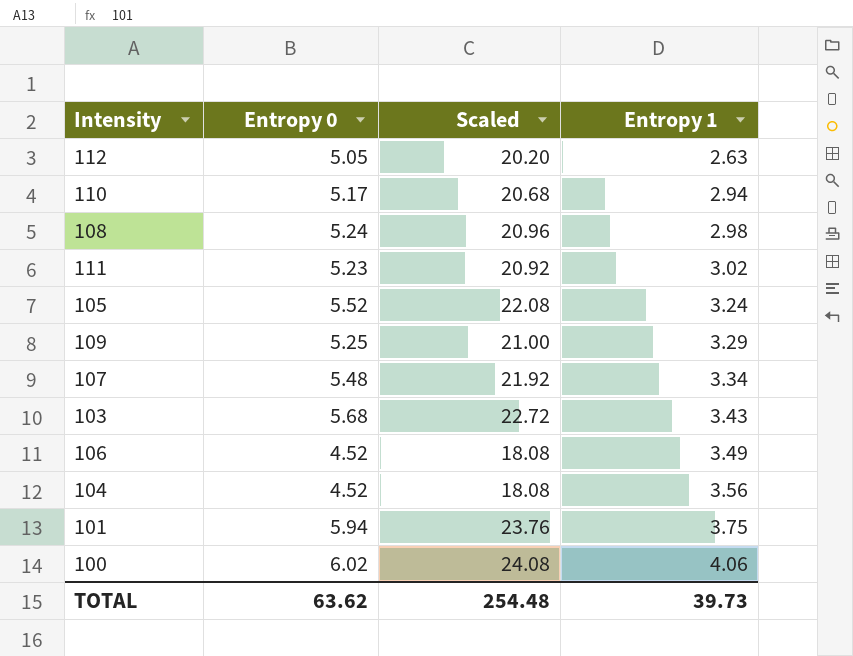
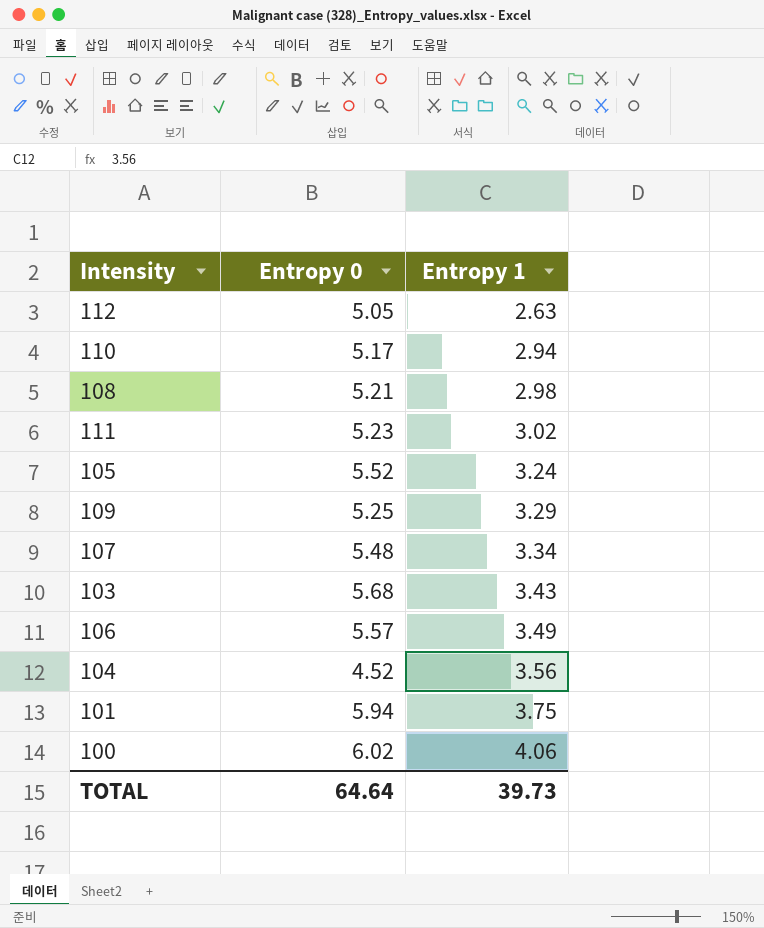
column Scaled | formula: [Entropy 0] * 4 -> none
108 | Entropy 0: 5.24 -> 5.21
106 | Entropy 0: 4.52 -> 5.57
TOTAL | Entropy 0: 63.62 -> 64.64

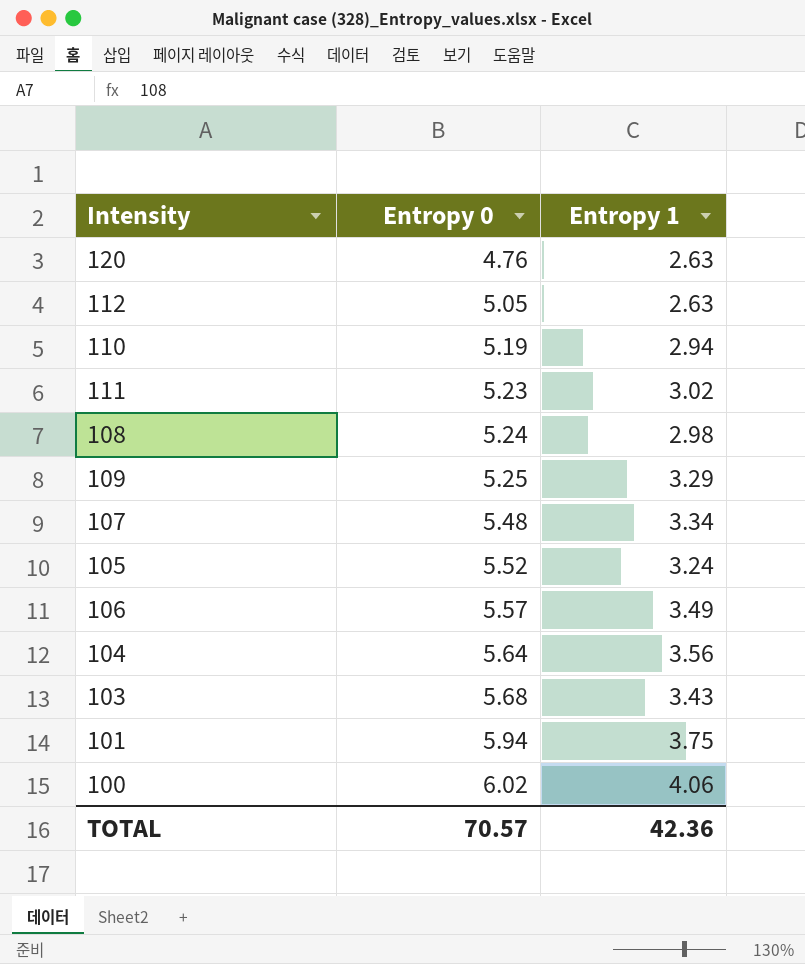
row order: Entropy 1 ascending -> Entropy 0 ascending
row 120: none -> 4.76 | 2.63
110 | Entropy 0: 5.17 -> 5.19
108 | Entropy 0: 5.21 -> 5.24
104 | Entropy 0: 4.52 -> 5.64
TOTAL | Entropy 0: 64.64 -> 70.57
TOTAL | Entropy 1: 39.73 -> 42.36

